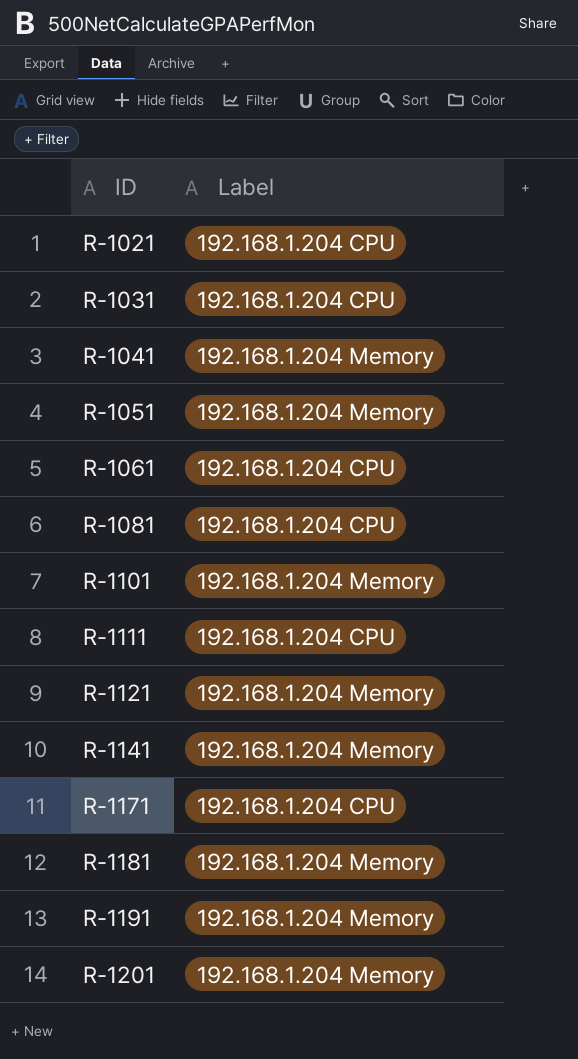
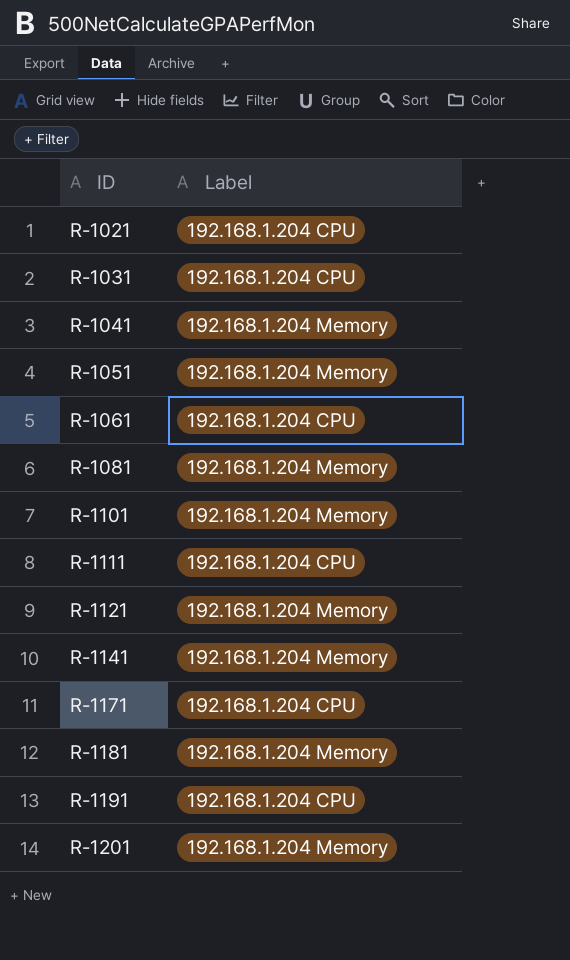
R-1081 | Label: 192.168.1.204 CPU -> 192.168.1.204 Memory
R-1191 | Label: 192.168.1.204 Memory -> 192.168.1.204 CPU

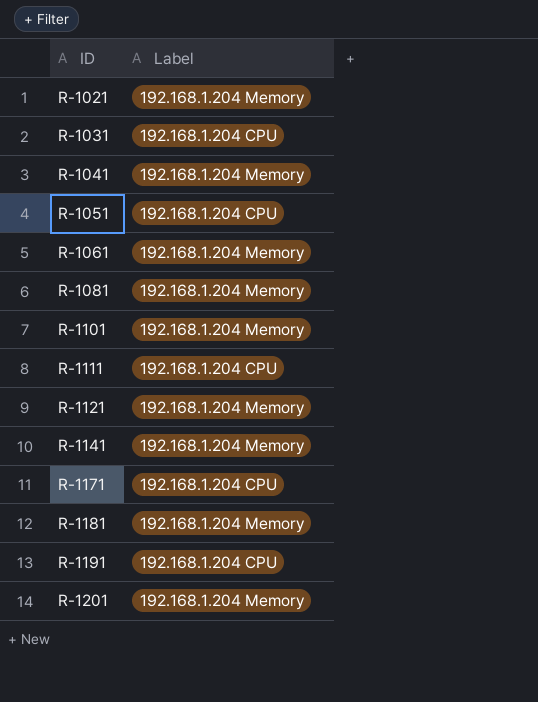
R-1021 | Label: 192.168.1.204 CPU -> 192.168.1.204 Memory
R-1051 | Label: 192.168.1.204 Memory -> 192.168.1.204 CPU
R-1061 | Label: 192.168.1.204 CPU -> 192.168.1.204 Memory

